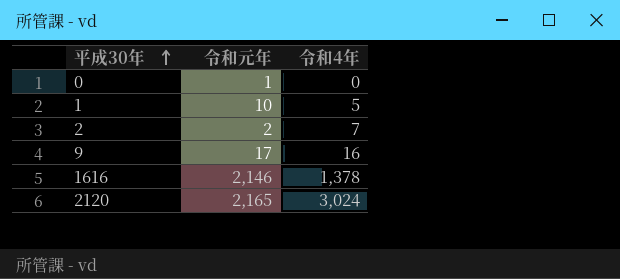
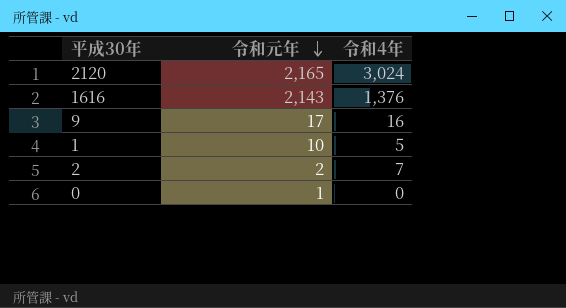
row order: 平成30年 ascending -> 令和元年 descending
1616 | 令和元年: 2,146 -> 2,143
1616 | 令和4年: 1,378 -> 1,376

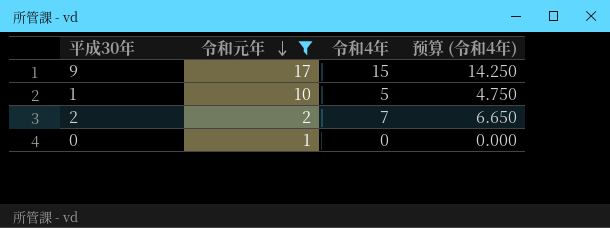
filter: none -> 令和元年 <= 17
column 预算 (令和4年) | formula: none -> [令和4年] * 0.95
9 | 令和4年: 16 -> 15

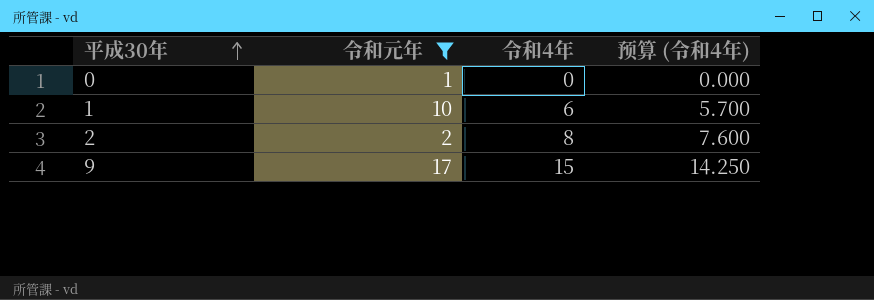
row order: 令和元年 descending -> 平成30年 ascending
1 | 令和4年: 5 -> 6
1 | 预算 (令和4年): 4.750 -> 5.700
2 | 令和4年: 7 -> 8
2 | 预算 (令和4年): 6.650 -> 7.600

